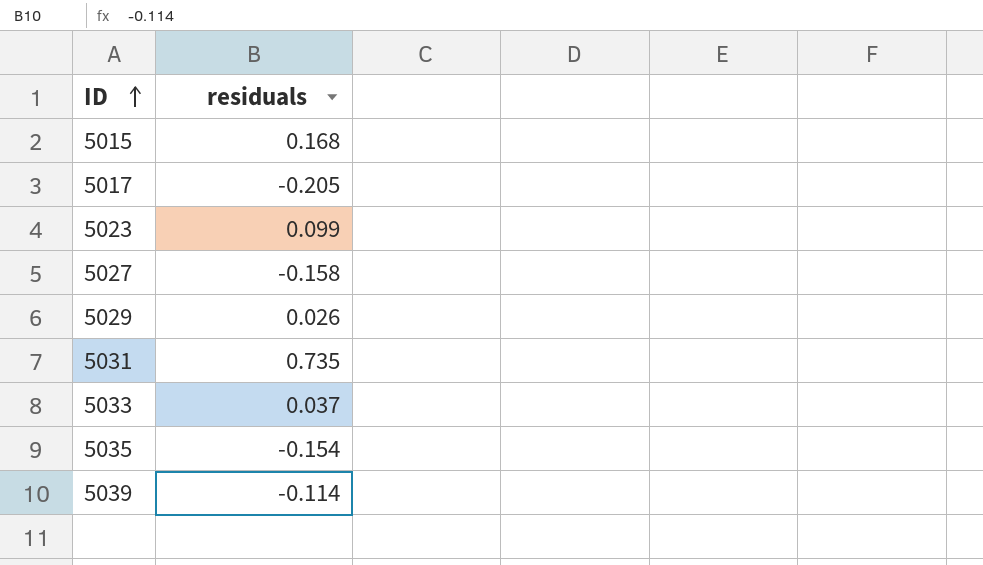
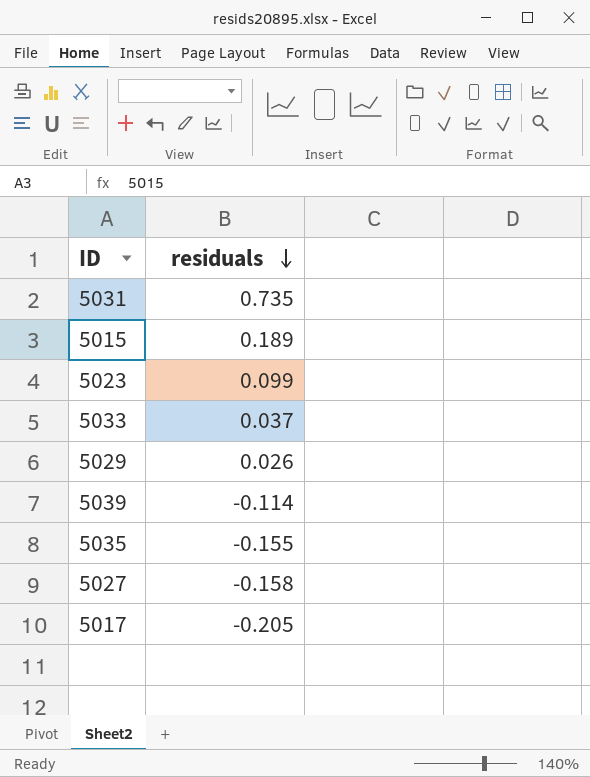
row order: ID ascending -> residuals descending
5015 | residuals: 0.168 -> 0.189
5035 | residuals: -0.154 -> -0.155

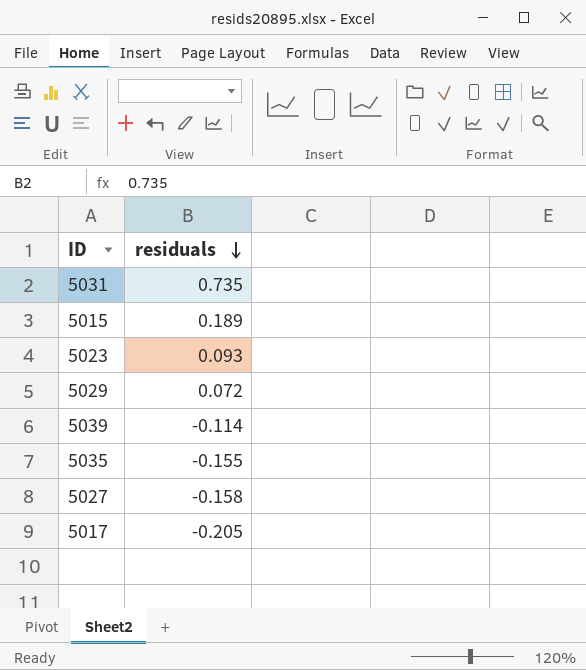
row 5033: 0.037 -> none
5023 | residuals: 0.099 -> 0.093
5029 | residuals: 0.026 -> 0.072

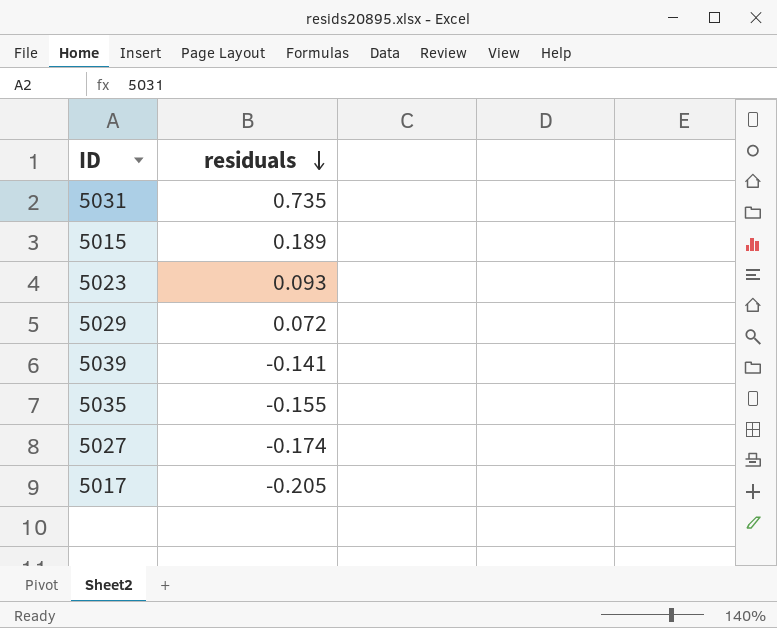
5039 | residuals: -0.114 -> -0.141
5027 | residuals: -0.158 -> -0.174

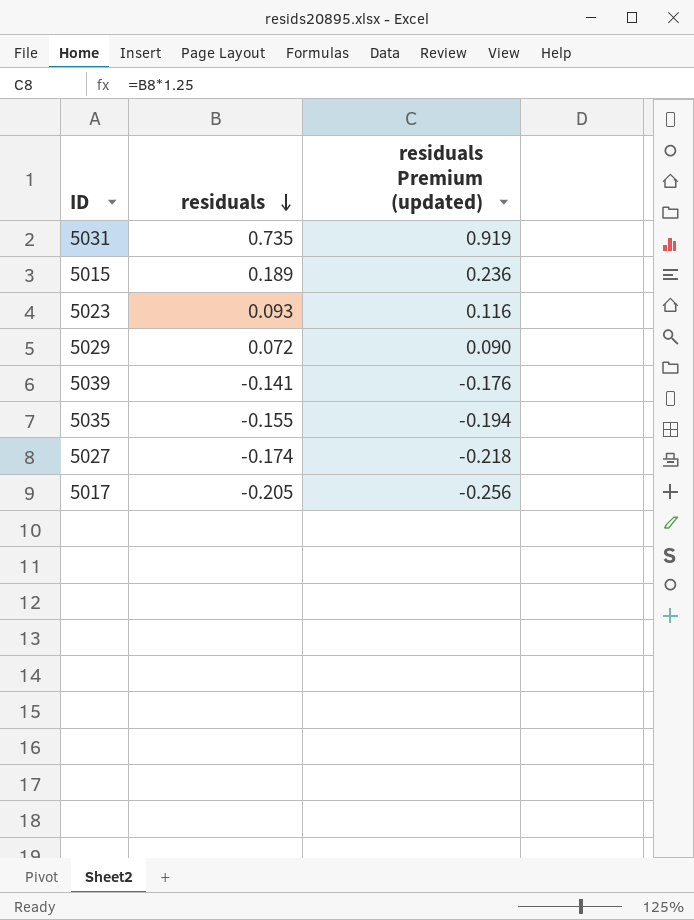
column residuals Premium (updated) | formula: none -> [residuals] * 1.25

